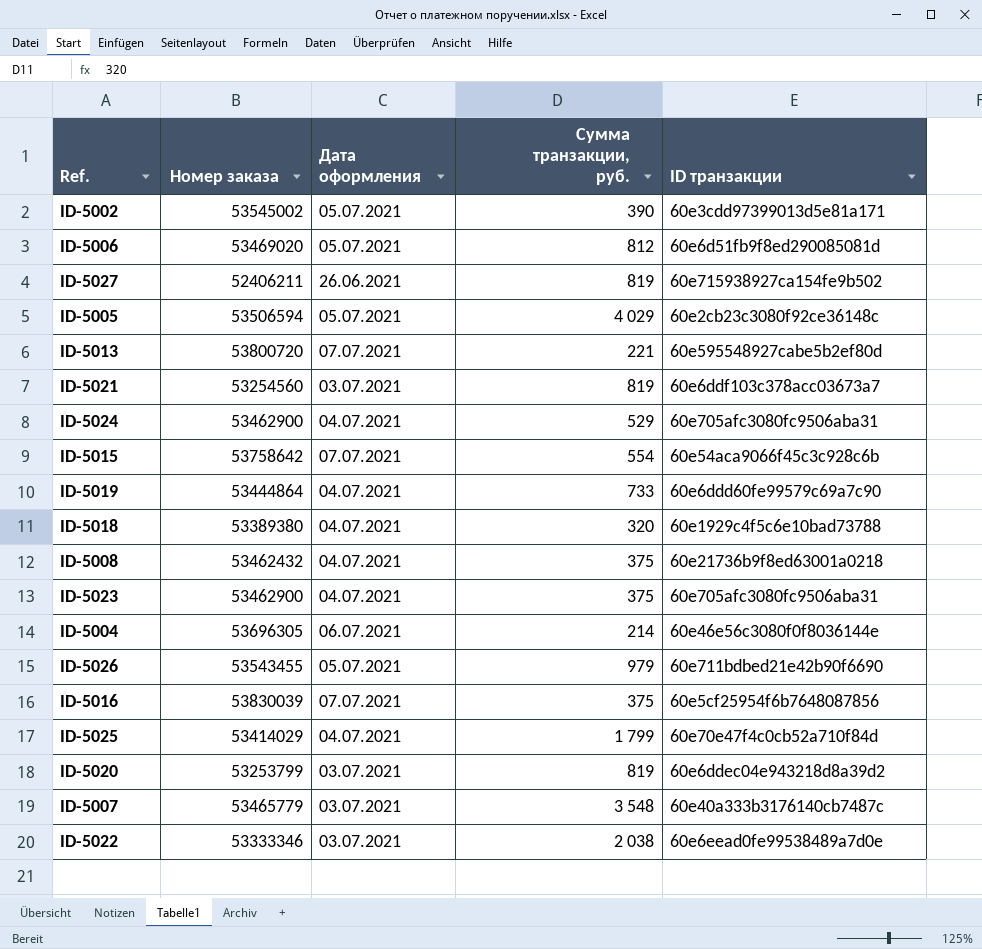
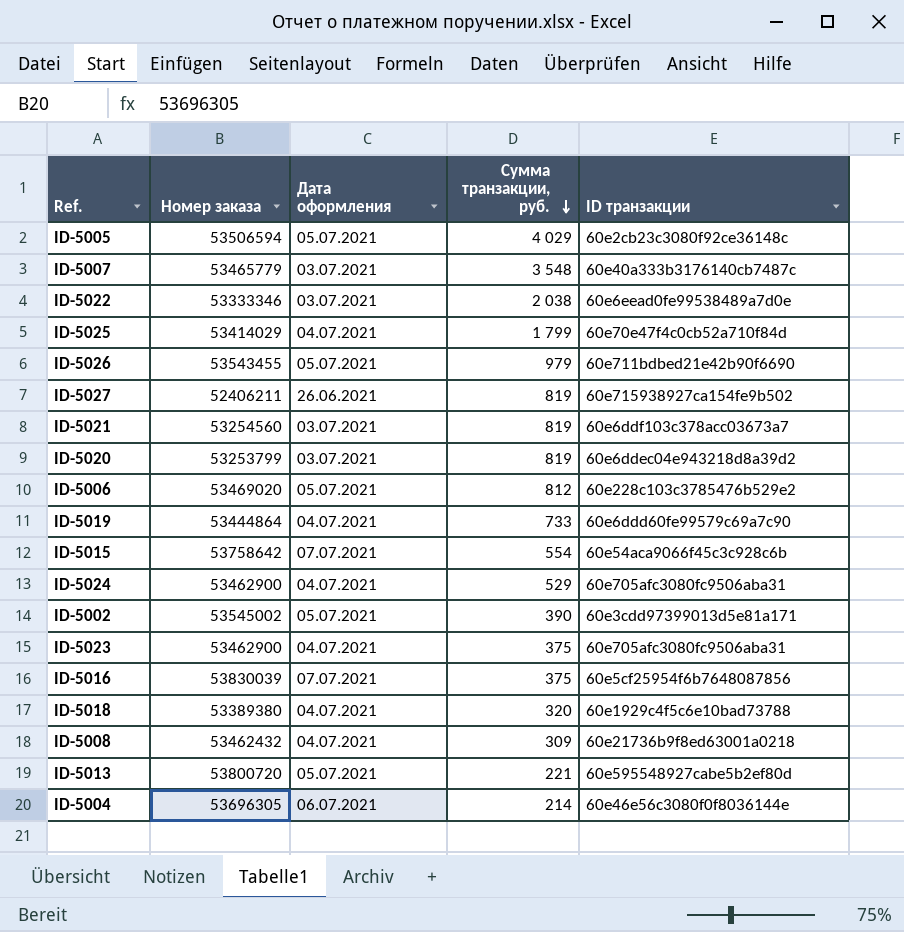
row order: none -> Сумма транзакции, руб. descending
ID-5006 | ID транзакции: 60e6d51fb9f8ed290085081d -> 60e228c103c3785476b529e2
ID-5008 | Сумма транзакции, руб.: 375 -> 309
ID-5013 | Дата оформления: 07.07.2021 -> 05.07.2021

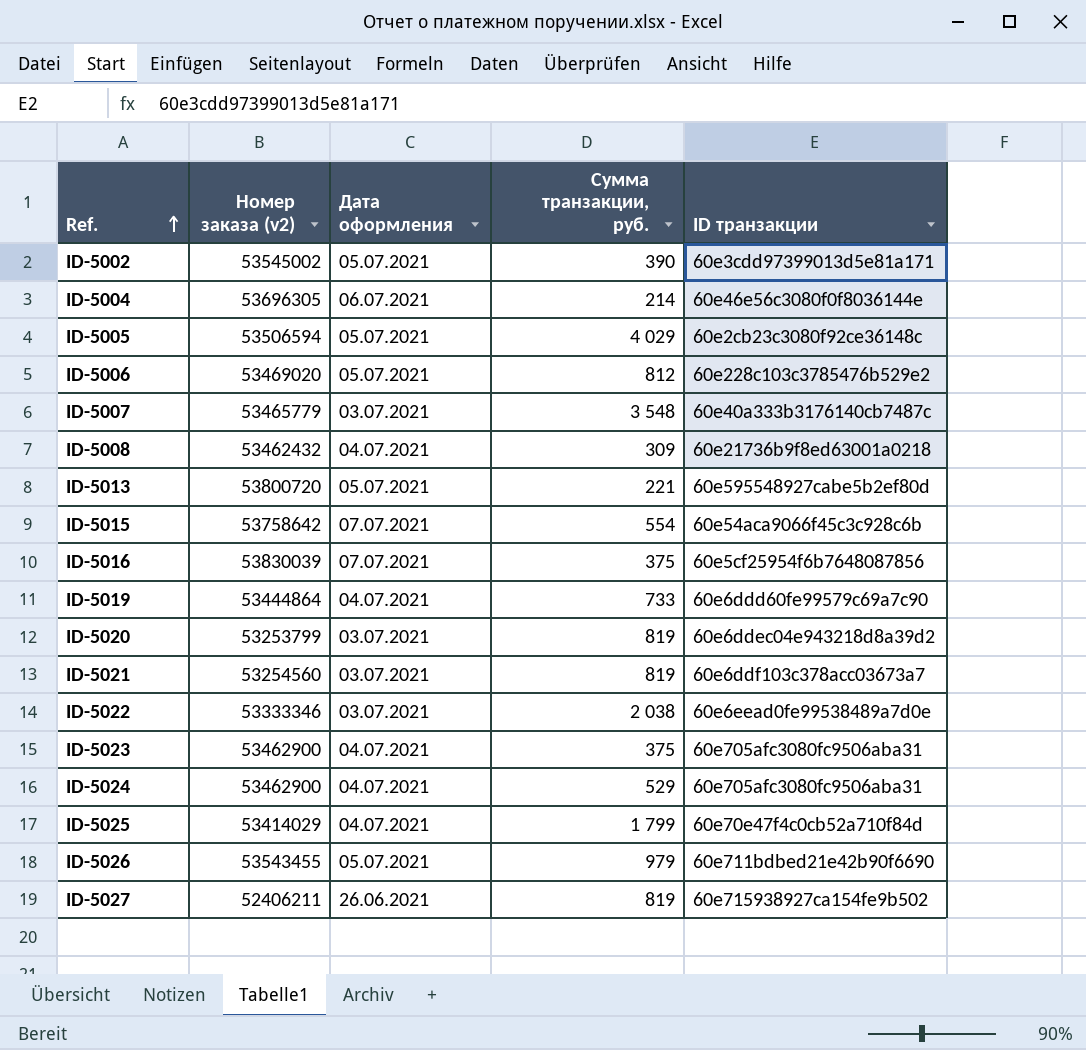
row order: Сумма транзакции, руб. descending -> Ref. ascending
column name: Номер заказа -> Номер заказа (v2)
row ID-5018: 53389380 | 04.07.2021 | 320 | 60e1929c4f5c6e10bad73788 -> none

